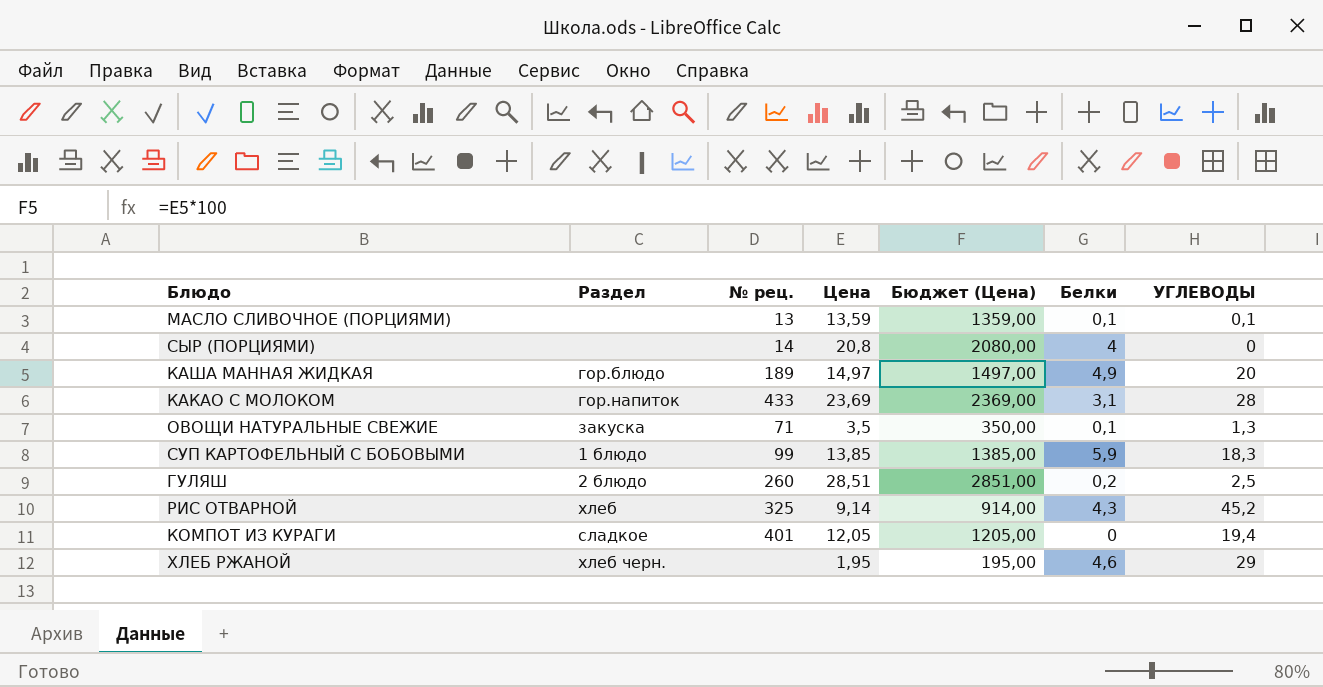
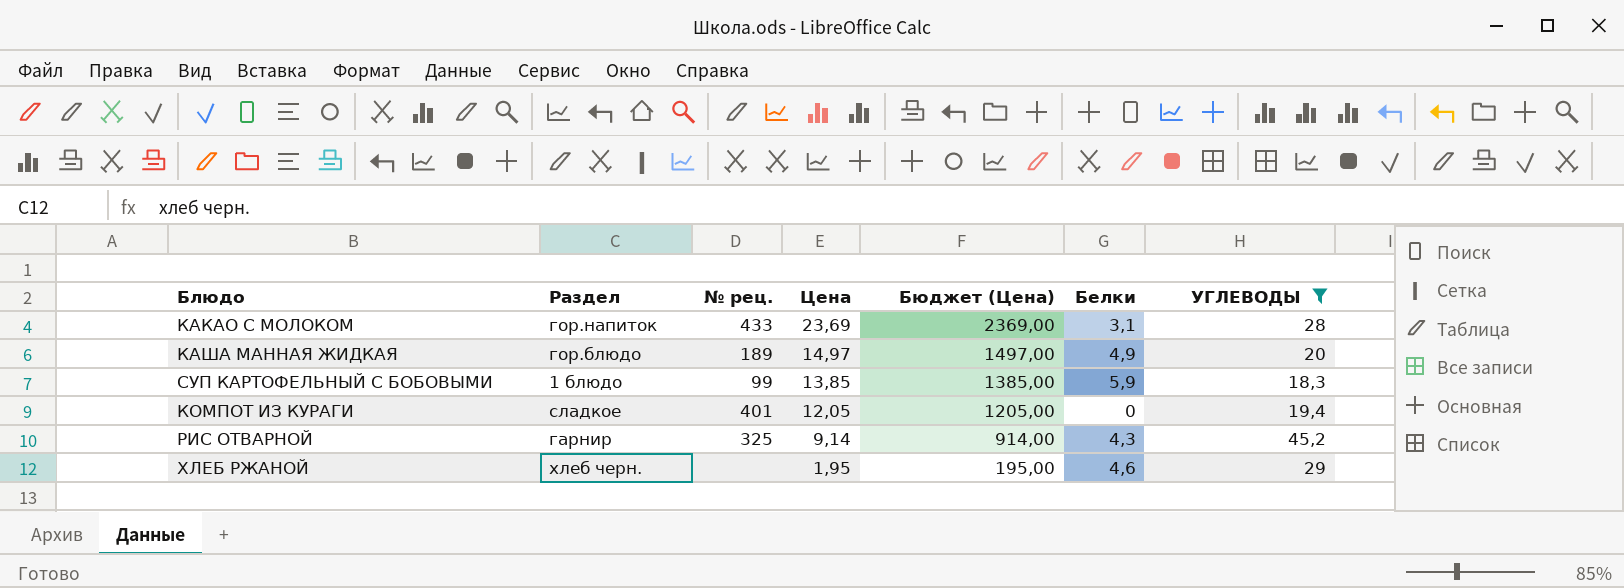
filter: none -> УГЛЕВОДЫ >= 18,3
row order: none -> Цена descending
РИС ОТВАРНОЙ | Раздел: хлеб -> гарнир

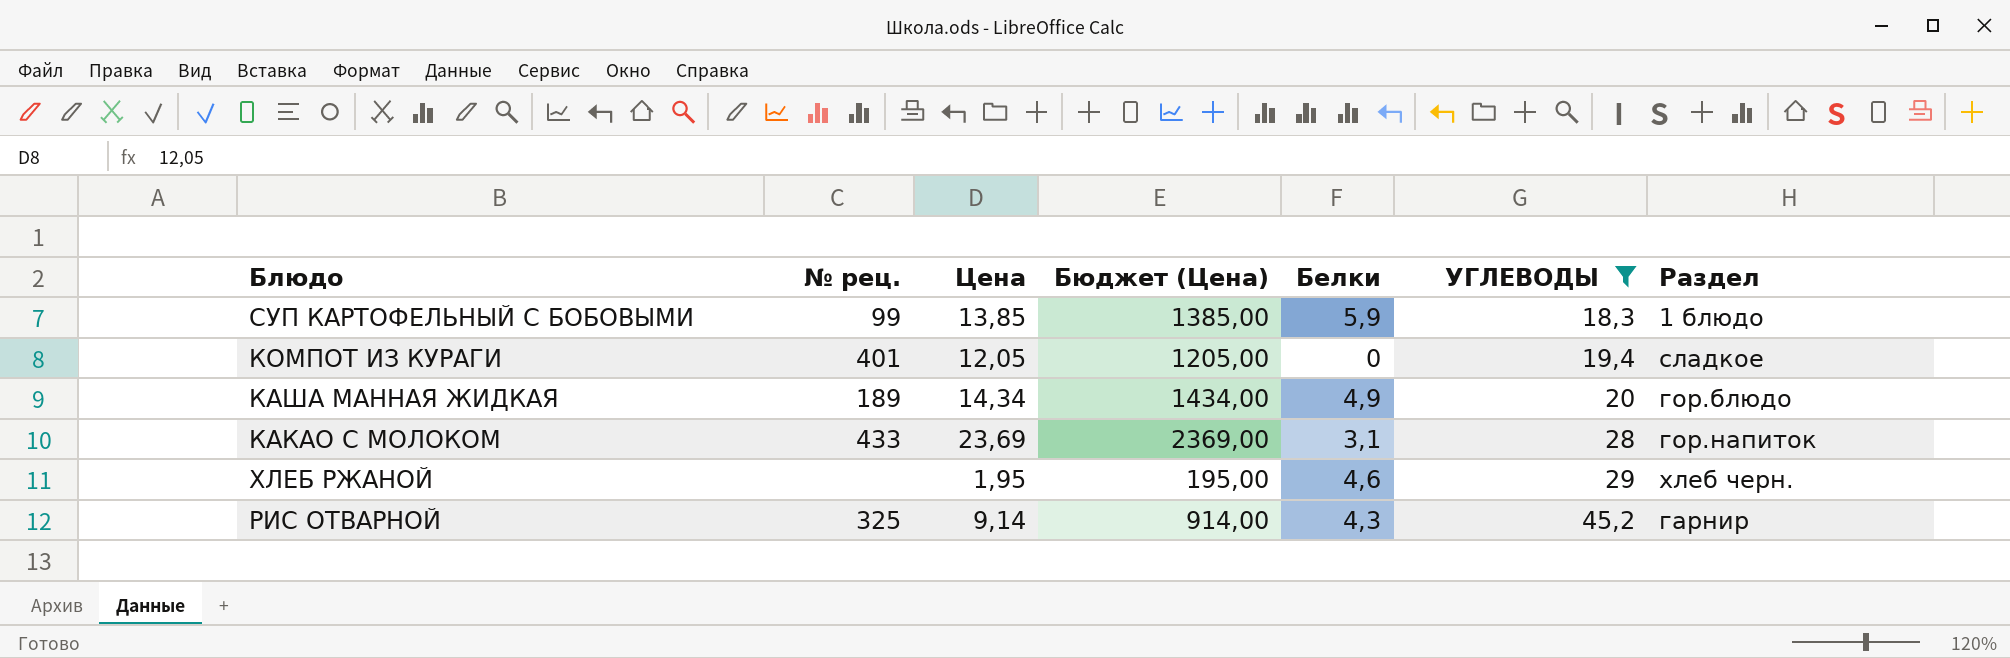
row order: Цена descending -> УГЛЕВОДЫ ascending
column Раздел | position: 2 -> 7
КАША МАННАЯ ЖИДКАЯ | Цена: 14,97 -> 14,34
КАША МАННАЯ ЖИДКАЯ | Бюджет (Цена): 1497,00 -> 1434,00

